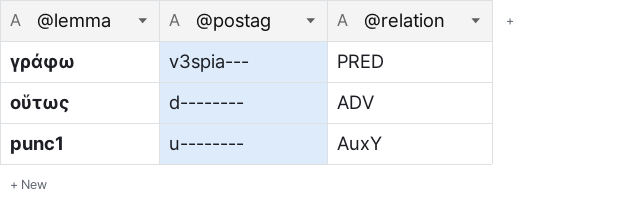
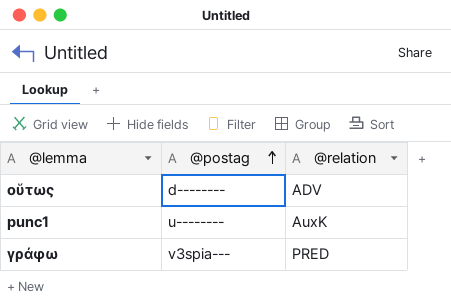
row order: none -> @postag ascending
punc1 | @relation: AuxY -> AuxK

